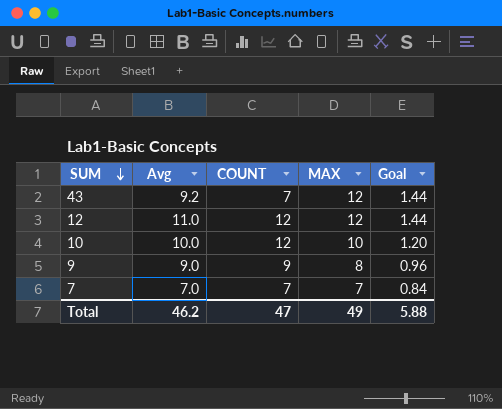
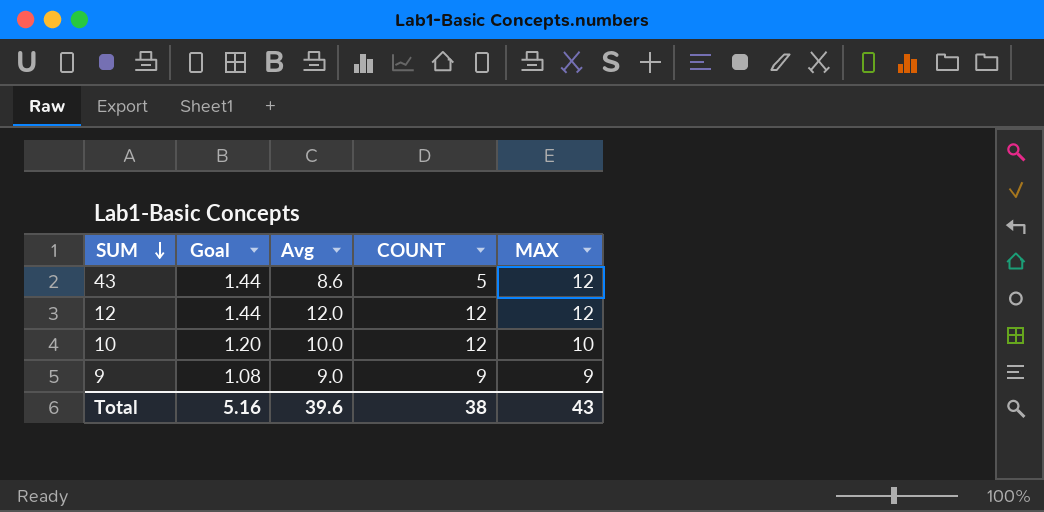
column Goal | position: 5 -> 2
row 7: 7.0 | 7 | 7 | 0.84 -> none
43 | Avg: 9.2 -> 8.6
43 | COUNT: 7 -> 5
12 | Avg: 11.0 -> 12.0
9 | Goal: 0.96 -> 1.08
9 | MAX: 8 -> 9
Total | Goal: 5.88 -> 5.16
Total | Avg: 46.2 -> 39.6
Total | COUNT: 47 -> 38
Total | MAX: 49 -> 43

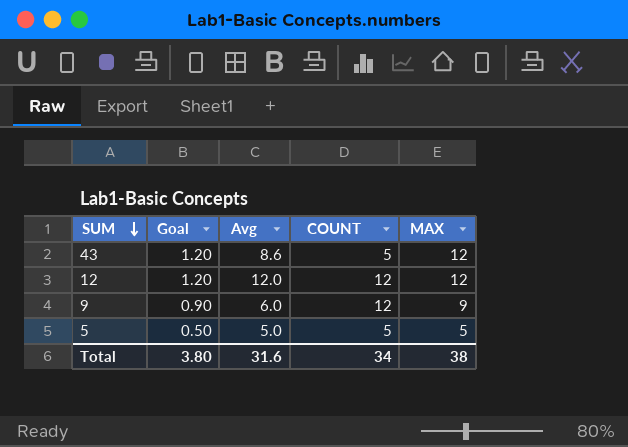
column Goal | formula: [MAX] * 0.12 -> [MAX] * 0.1
row 10: 1.20 | 10.0 | 12 | 10 -> none
9 | Avg: 9.0 -> 6.0
9 | COUNT: 9 -> 12
row 5: none -> 0.50 | 5.0 | 5 | 5
Total | Goal: 5.16 -> 3.80
Total | Avg: 39.6 -> 31.6
Total | COUNT: 38 -> 34
Total | MAX: 43 -> 38

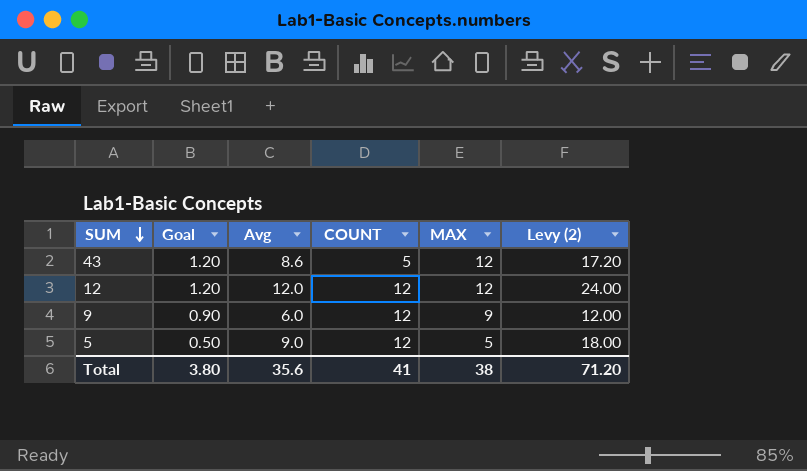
column Levy (2) | formula: none -> [Avg] * 2
5 | Avg: 5.0 -> 9.0
5 | COUNT: 5 -> 12
Total | Avg: 31.6 -> 35.6
Total | COUNT: 34 -> 41

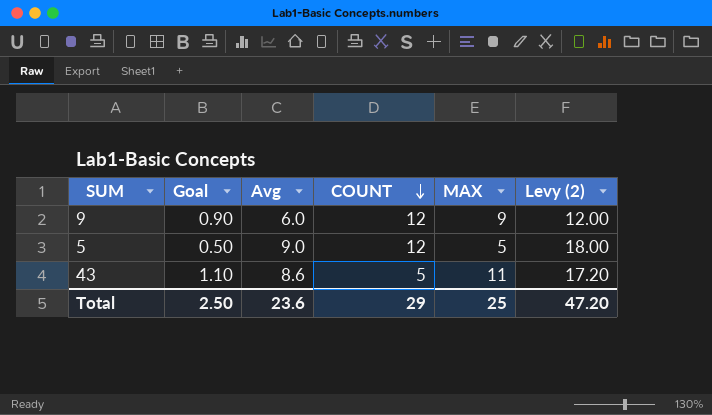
row order: SUM descending -> COUNT descending
row 12: 1.20 | 12.0 | 12 | 12 | 24.00 -> none
43 | Goal: 1.20 -> 1.10
43 | MAX: 12 -> 11
Total | Goal: 3.80 -> 2.50
Total | Avg: 35.6 -> 23.6
Total | COUNT: 41 -> 29
Total | MAX: 38 -> 25
Total | Levy (2): 71.20 -> 47.20

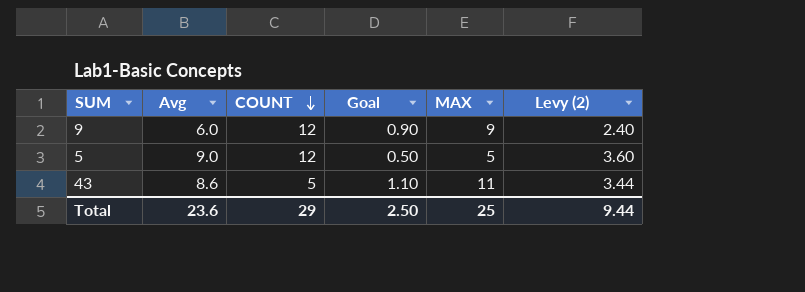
column Goal | position: 2 -> 4
column Levy (2) | formula: [Avg] * 2 -> [Avg] * 0.4
Total | Levy (2): 47.20 -> 9.44

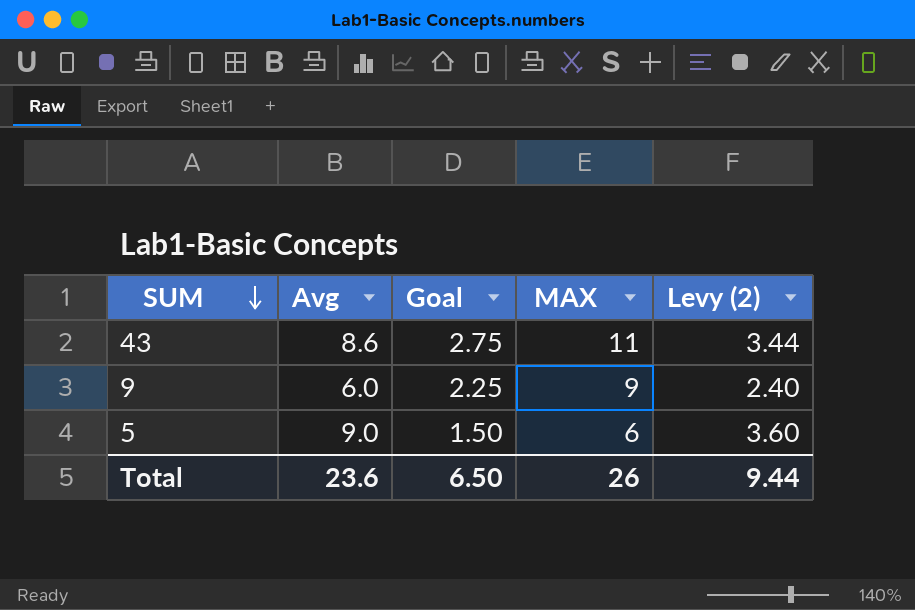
row order: COUNT descending -> SUM descending
column COUNT | position: 3 -> none
column Goal | formula: [MAX] * 0.1 -> [MAX] * 0.25
5 | MAX: 5 -> 6
Total | Goal: 2.50 -> 6.50
Total | MAX: 25 -> 26

